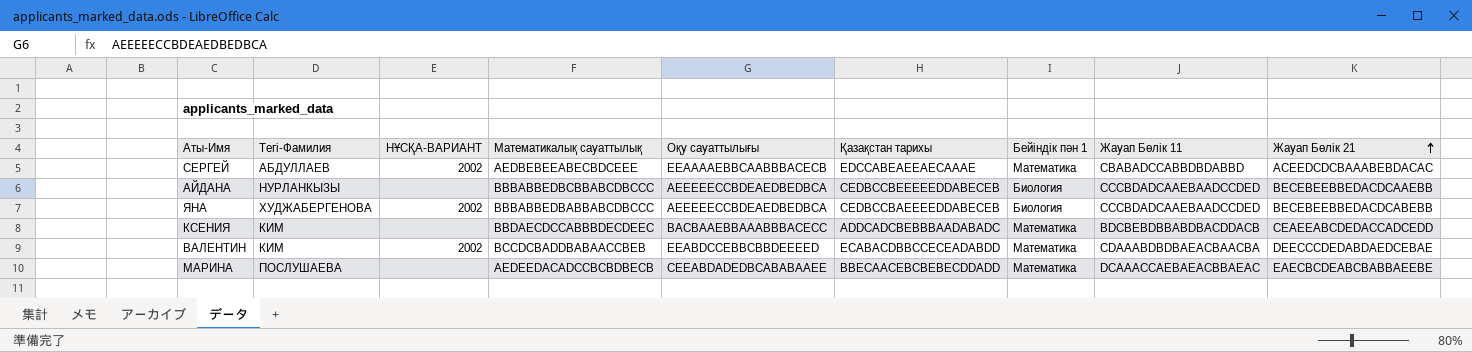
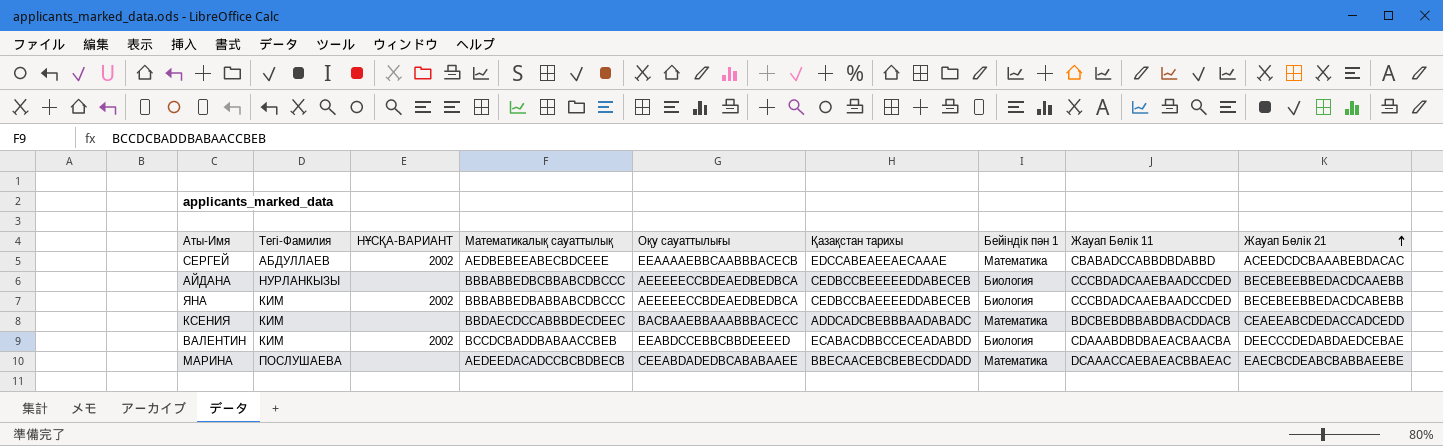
ЯНА | Тегі-Фамилия: ХУДЖАБЕРГЕНОВА -> КИМ
ВАЛЕНТИН | Бейіндік пән 1: Математика -> Биология

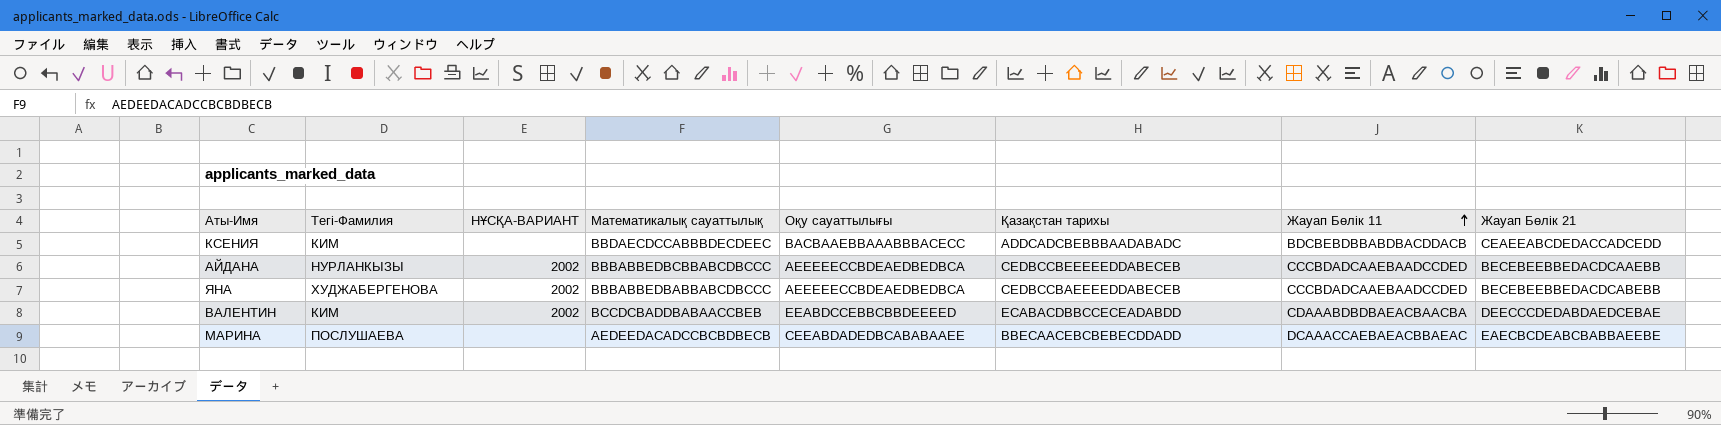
row order: Жауап Бөлік 21 ascending -> Жауап Бөлік 11 ascending
column Бейіндік пән 1 | position: 7 -> none
row СЕРГЕЙ: АБДУЛЛАЕВ | 2002 | AEDBEBEEABECBDCEEE | EEAAAAEBBCAABBBACECB | EDCCABEAEEAECAAAE | Математика | CBABADCCABBDBDABBD | ACEEDCDCBAAABEBDACAC -> none
АЙДАНА | НҰСҚА-ВАРИАНТ: none -> 2002
ЯНА | Тегі-Фамилия: КИМ -> ХУДЖАБЕРГЕНОВА

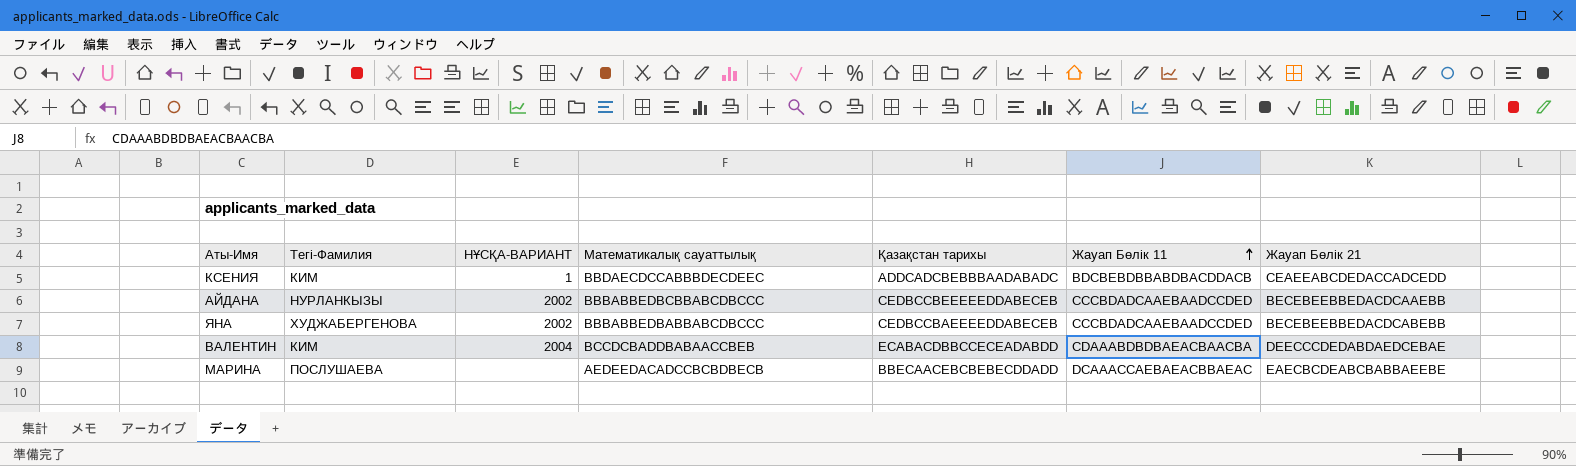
column Оқу сауаттылығы | position: 5 -> none
КСЕНИЯ | НҰСҚА-ВАРИАНТ: none -> 1
ВАЛЕНТИН | НҰСҚА-ВАРИАНТ: 2002 -> 2004

